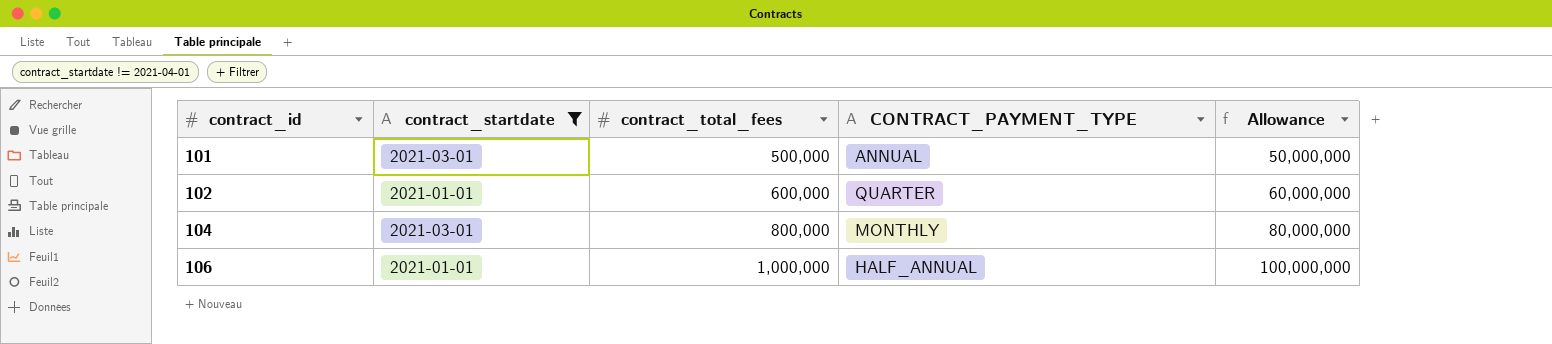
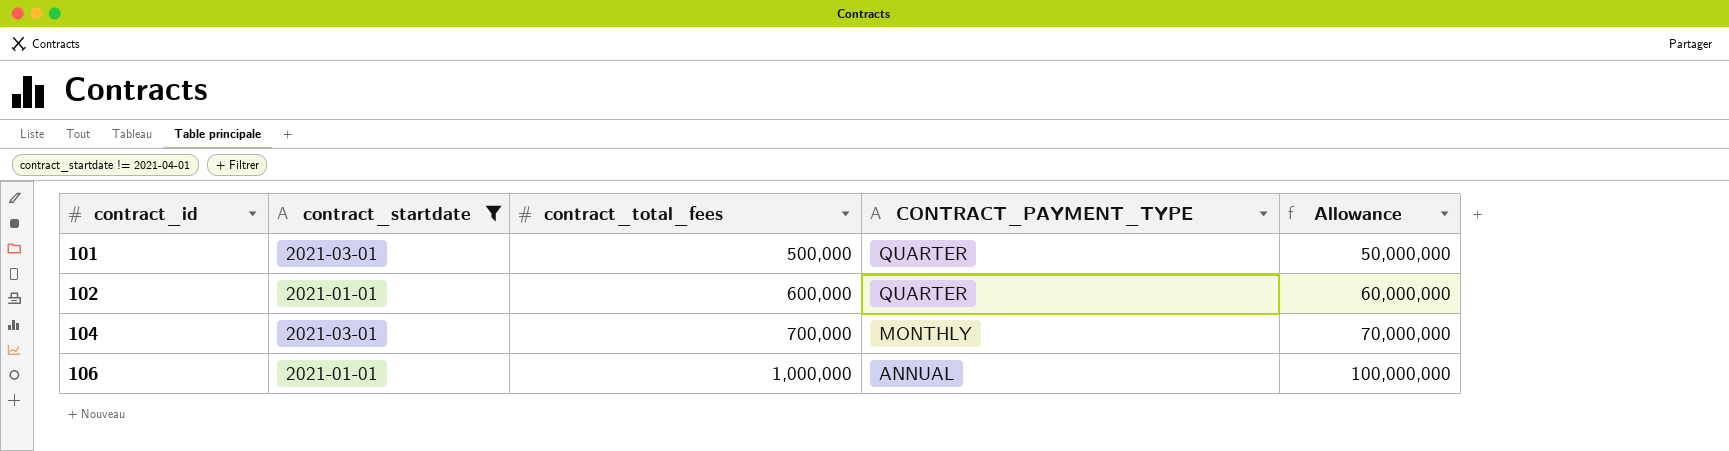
101 | CONTRACT_PAYMENT_TYPE: ANNUAL -> QUARTER
104 | contract_total_fees: 800,000 -> 700,000
104 | Allowance: 80,000,000 -> 70,000,000
106 | CONTRACT_PAYMENT_TYPE: HALF_ANNUAL -> ANNUAL

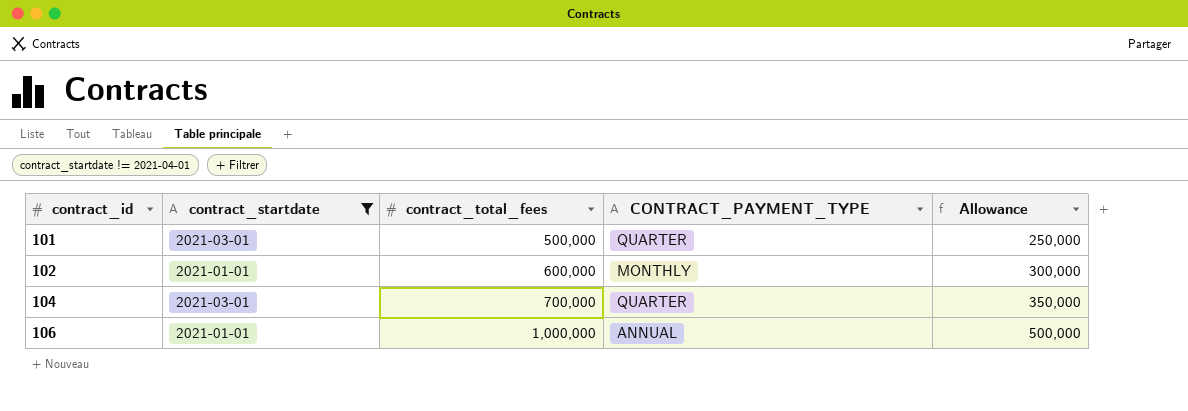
column Allowance | formula: [contract_total_fees] * 100 -> [contract_total_fees] * 0.5
102 | CONTRACT_PAYMENT_TYPE: QUARTER -> MONTHLY
104 | CONTRACT_PAYMENT_TYPE: MONTHLY -> QUARTER

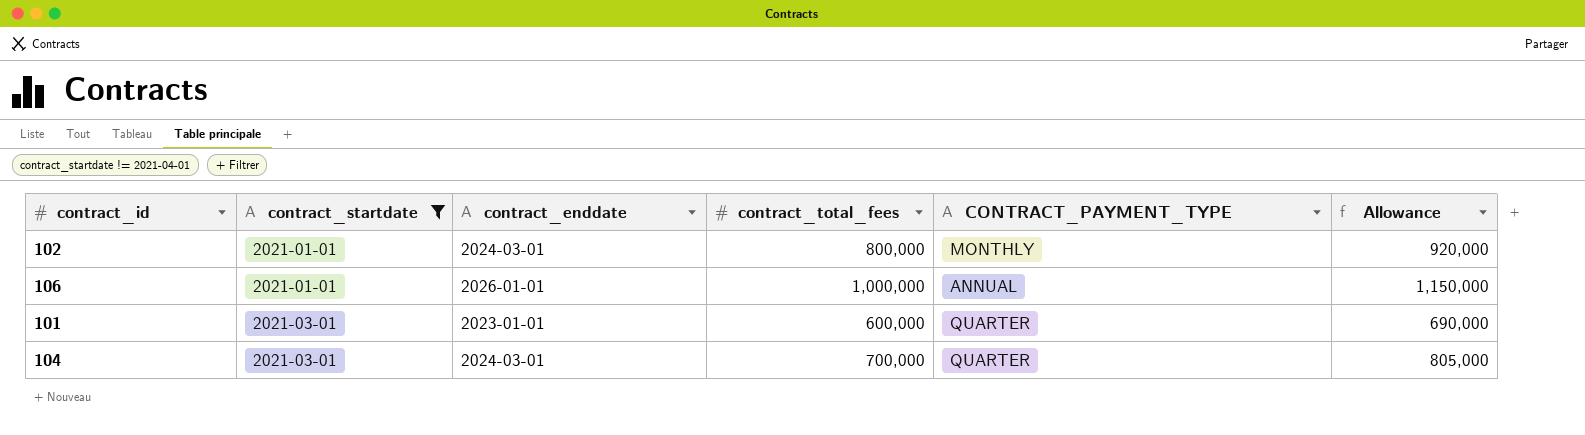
row order: contract_id ascending -> contract_startdate ascending
column contract_enddate | position: none -> 3
column Allowance | formula: [contract_total_fees] * 0.5 -> [contract_total_fees] * 1.15
102 | contract_total_fees: 600,000 -> 800,000
101 | contract_total_fees: 500,000 -> 600,000

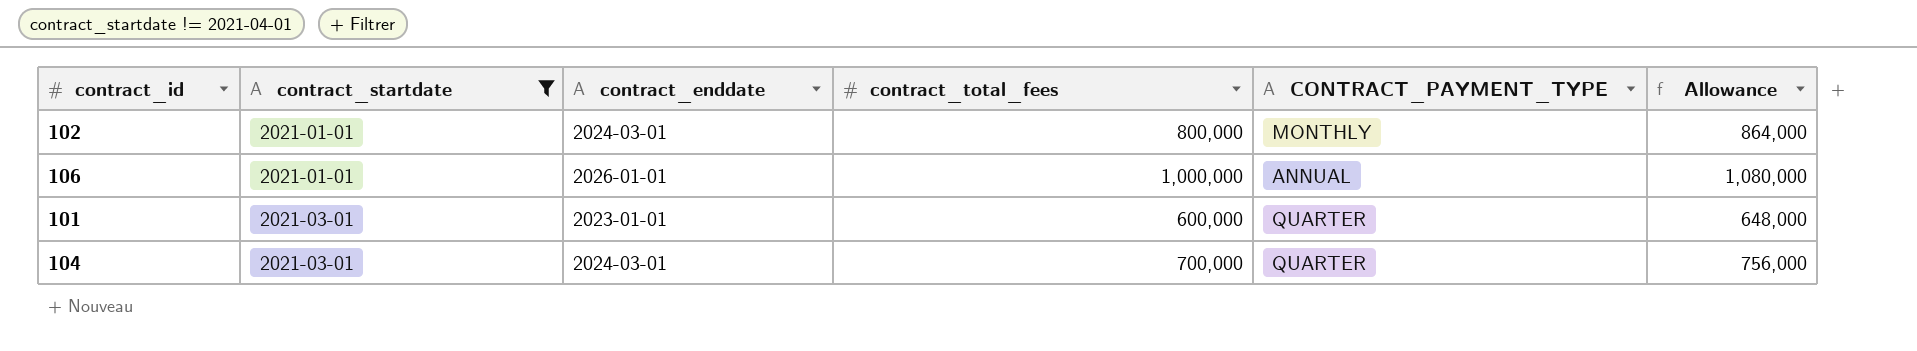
column Allowance | formula: [contract_total_fees] * 1.15 -> [contract_total_fees] * 1.08

